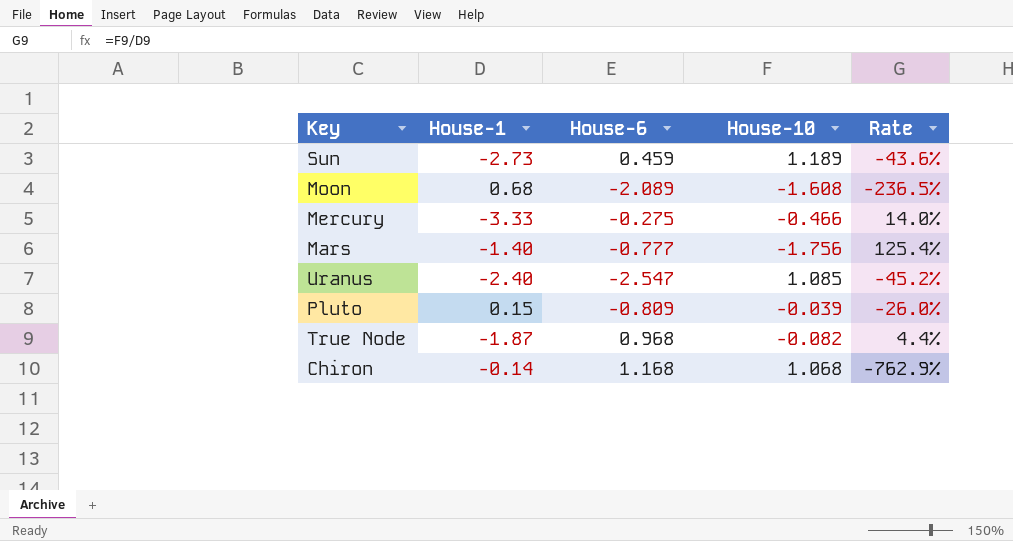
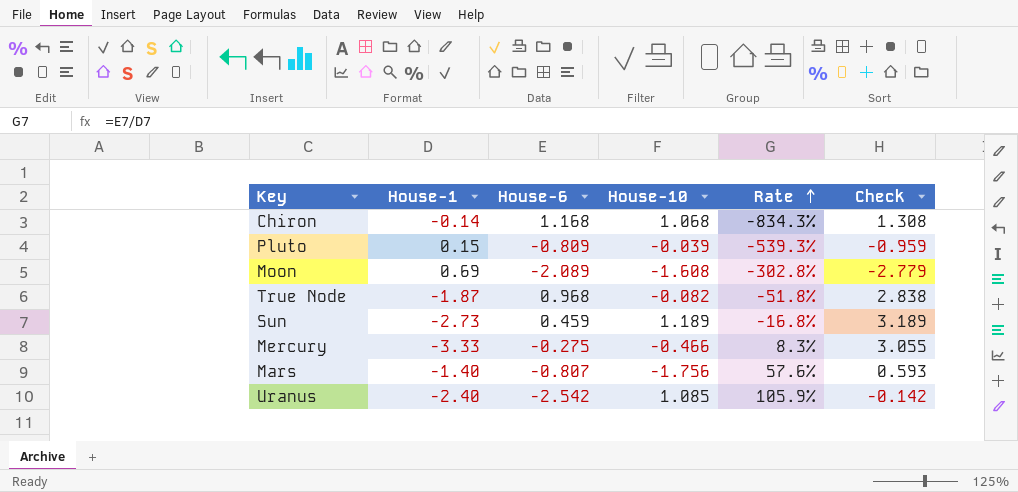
row order: none -> Rate ascending
column Rate | formula: [House-10] / [House-1] -> [House-6] / [House-1]
column Check | formula: none -> [House-6] - [House-1]
Moon | House-1: 0.68 -> 0.69
Mars | House-6: -0.777 -> -0.807
Uranus | House-6: -2.547 -> -2.542

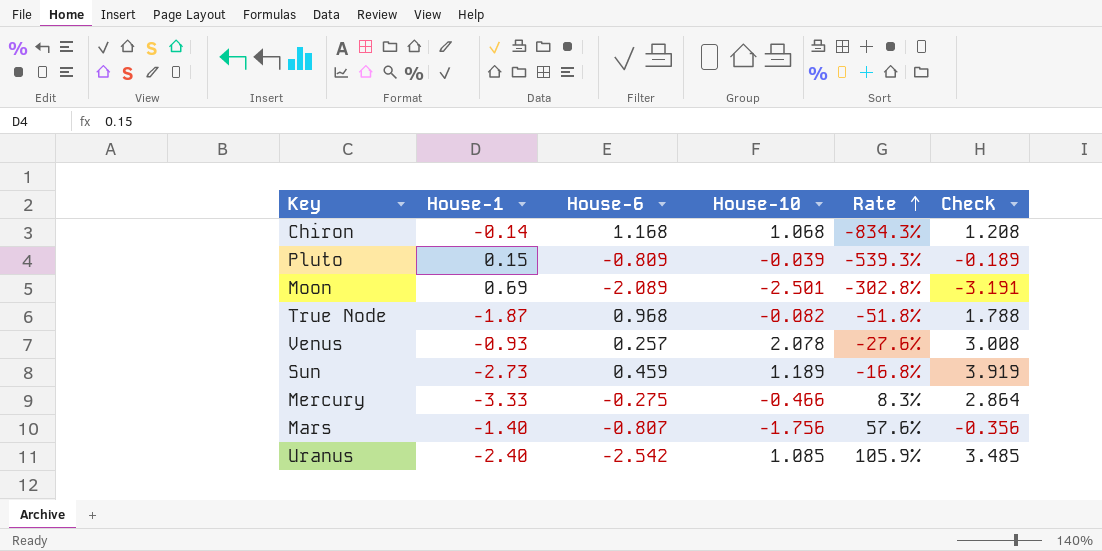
column Check | formula: [House-6] - [House-1] -> [House-10] - [House-1]
Moon | House-10: -1.608 -> -2.501
row Venus: none -> -0.93 | 0.257 | 2.078 | -27.6% | 3.008

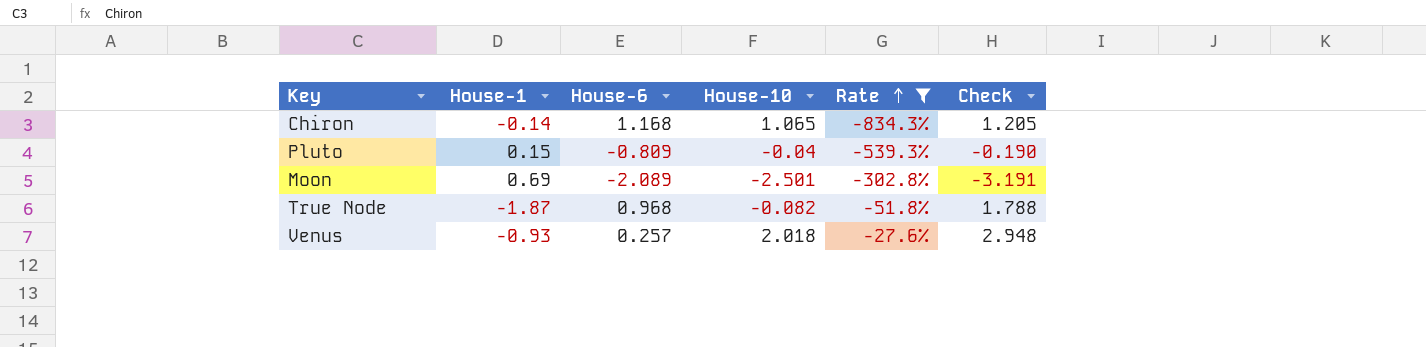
filter: none -> Rate <= -27.6%
Chiron | House-10: 1.068 -> 1.065
Chiron | Check: 1.208 -> 1.205
Pluto | House-10: -0.039 -> -0.04
Pluto | Check: -0.189 -> -0.190
Venus | House-10: 2.078 -> 2.018
Venus | Check: 3.008 -> 2.948

